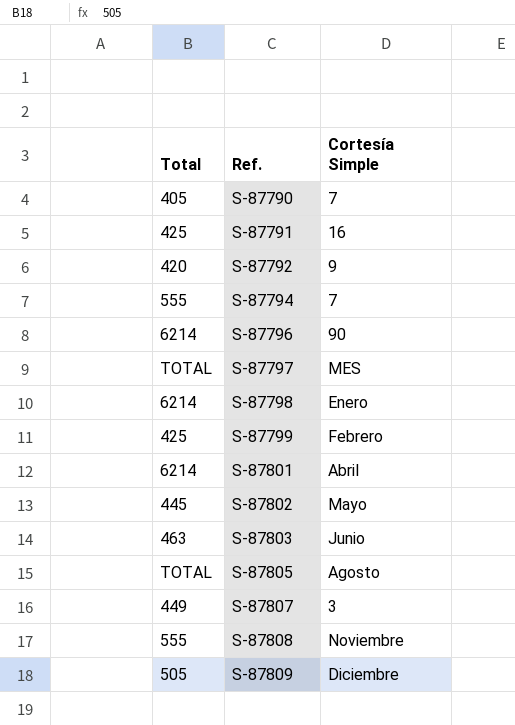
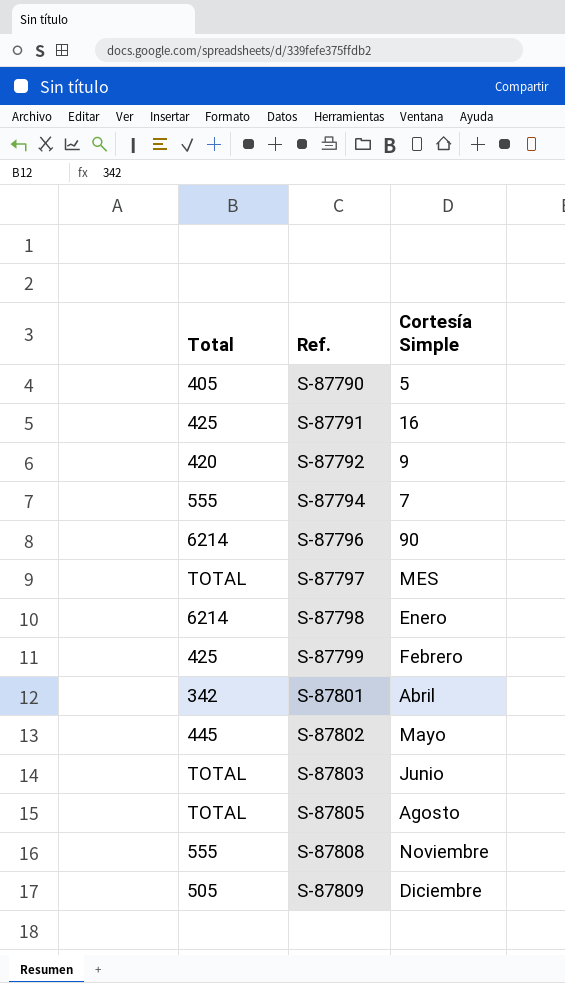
row S-87807: 449 | 3 -> none
S-87790 | Cortesía Simple: 7 -> 5
S-87801 | Total: 6214 -> 342
S-87803 | Total: 463 -> TOTAL

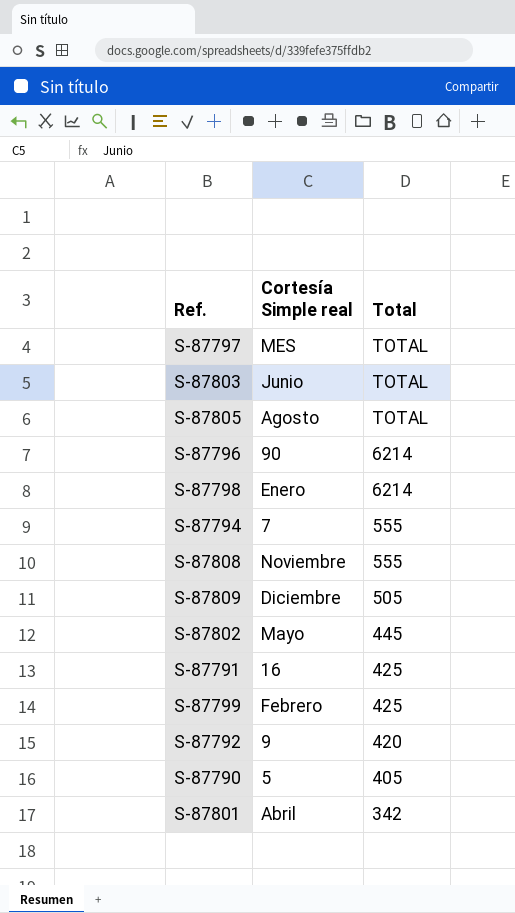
row order: Ref. ascending -> Total descending
column name: Cortesía Simple -> Cortesía Simple real
column Total | position: 1 -> 3

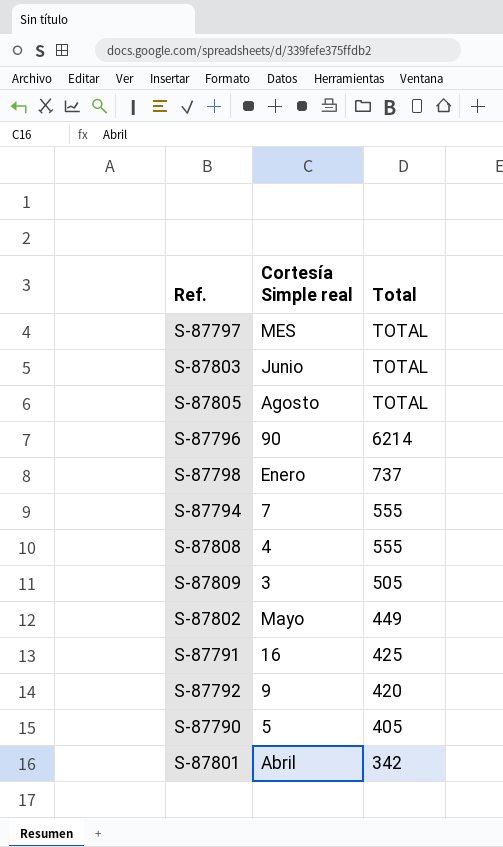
row S-87799: Febrero | 425 -> none
S-87798 | Total: 6214 -> 737
S-87808 | Cortesía Simple real: Noviembre -> 4
S-87809 | Cortesía Simple real: Diciembre -> 3
S-87802 | Total: 445 -> 449

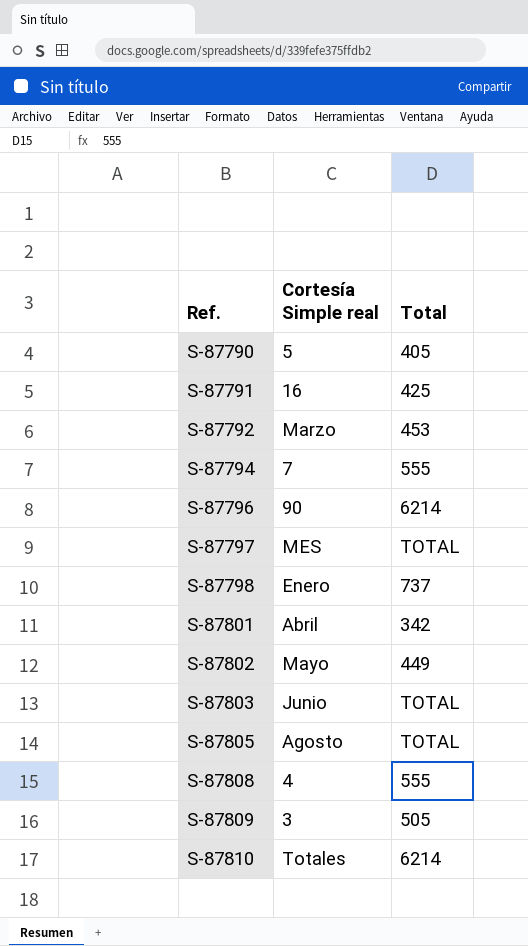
row order: Total descending -> Ref. ascending
S-87792 | Cortesía Simple real: 9 -> Marzo
S-87792 | Total: 420 -> 453
row S-87810: none -> Totales | 6214

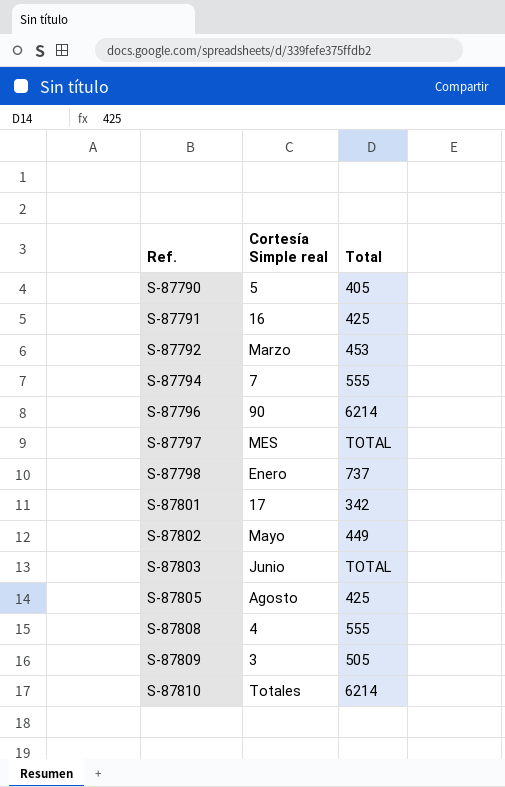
S-87801 | Cortesía Simple real: Abril -> 17
S-87805 | Total: TOTAL -> 425

